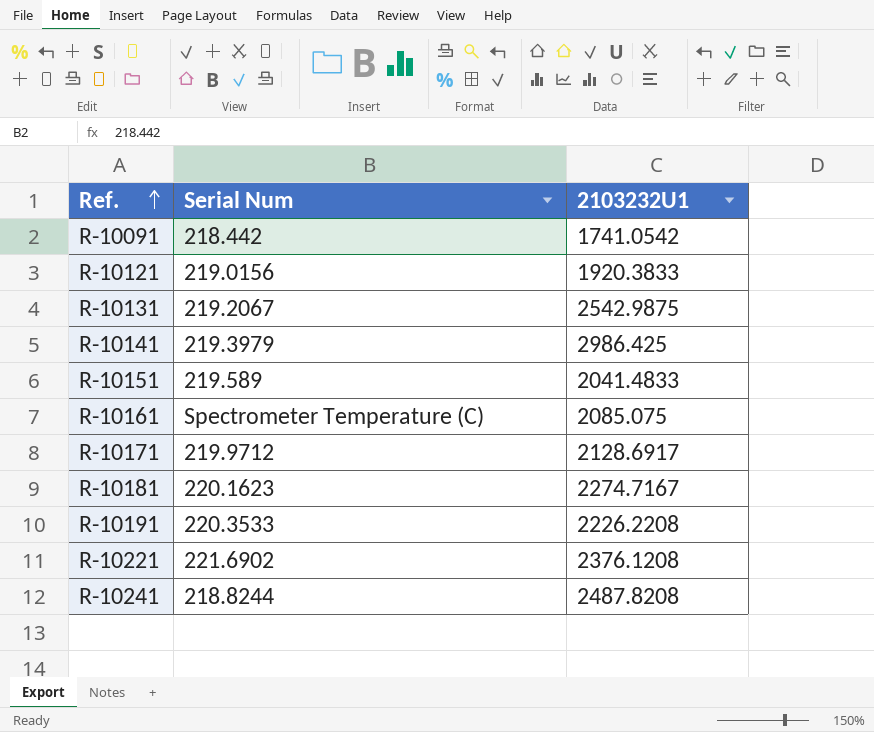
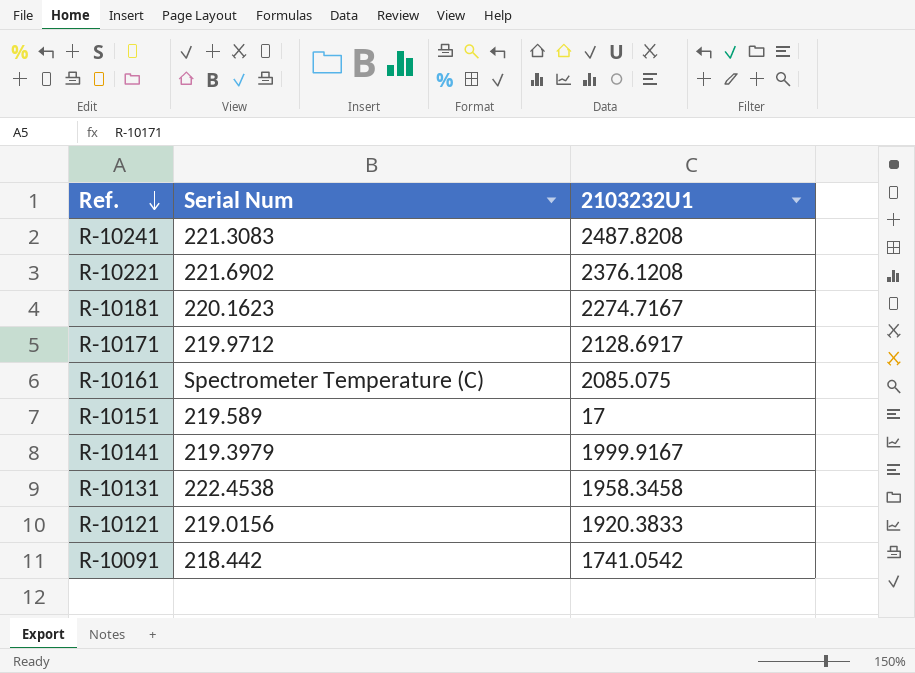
row order: Ref. ascending -> Ref. descending
row R-10191: 220.3533 | 2226.2208 -> none
R-10241 | Serial Num: 218.8244 -> 221.3083
R-10151 | 2103232U1: 2041.4833 -> 17
R-10141 | 2103232U1: 2986.425 -> 1999.9167
R-10131 | Serial Num: 219.2067 -> 222.4538
R-10131 | 2103232U1: 2542.9875 -> 1958.3458

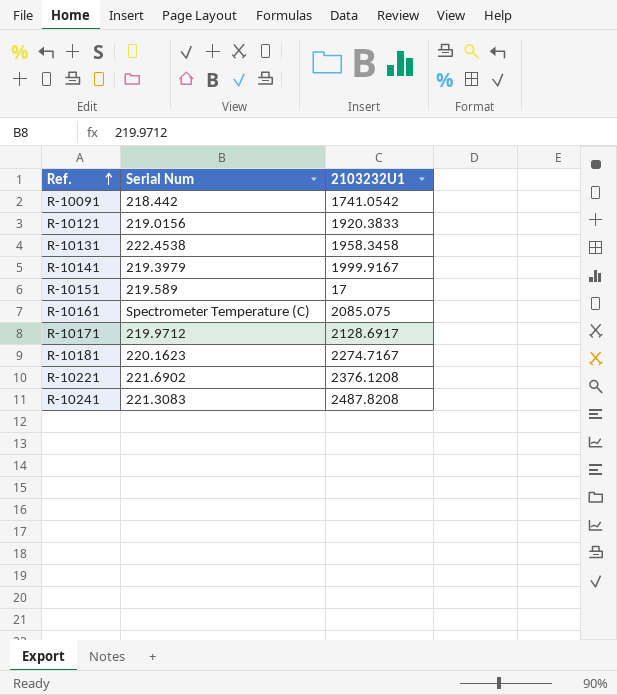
row order: Ref. descending -> Ref. ascending

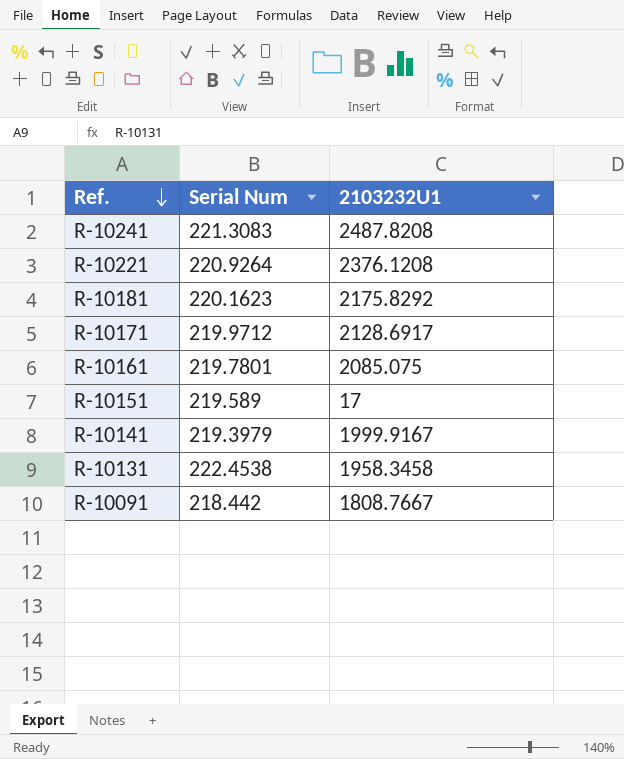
row order: Ref. ascending -> Ref. descending
row R-10121: 219.0156 | 1920.3833 -> none
R-10221 | Serial Num: 221.6902 -> 220.9264
R-10181 | 2103232U1: 2274.7167 -> 2175.8292
R-10161 | Serial Num: Spectrometer Temperature (C) -> 219.7801
R-10091 | 2103232U1: 1741.0542 -> 1808.7667

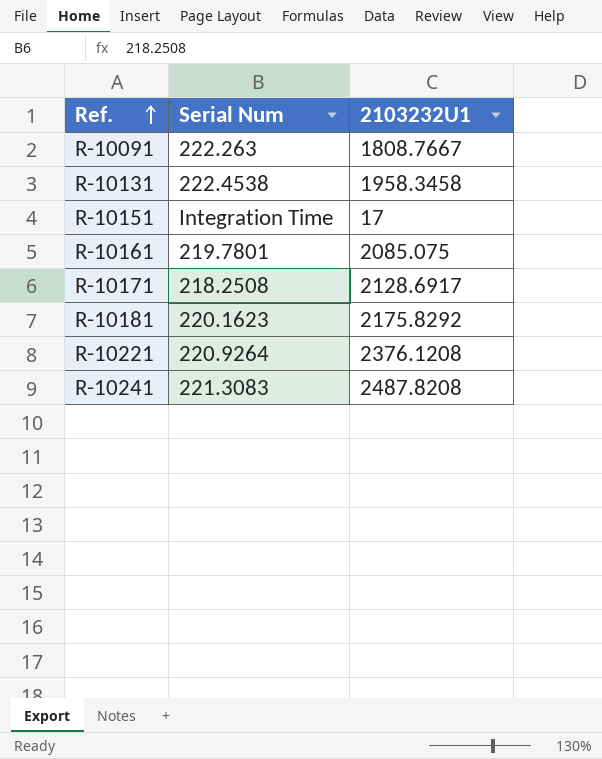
row order: Ref. descending -> Ref. ascending
row R-10141: 219.3979 | 1999.9167 -> none
R-10091 | Serial Num: 218.442 -> 222.263
R-10151 | Serial Num: 219.589 -> Integration Time
R-10171 | Serial Num: 219.9712 -> 218.2508

